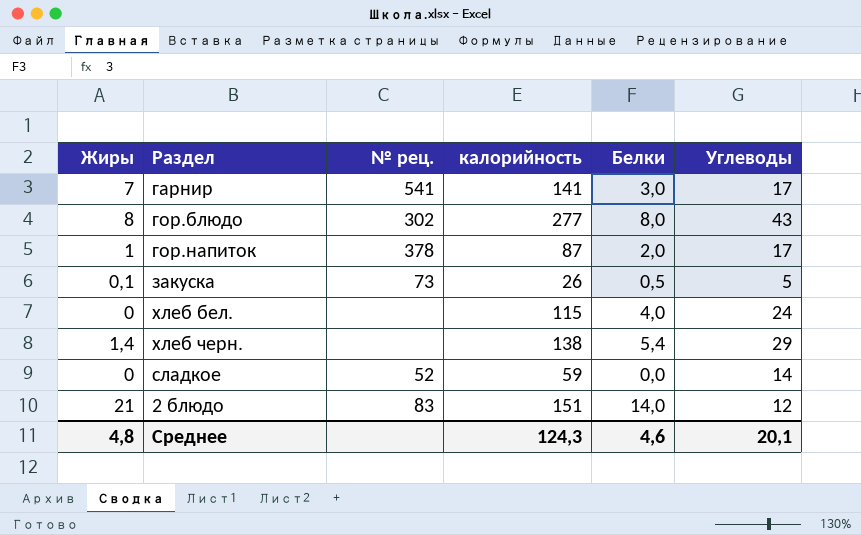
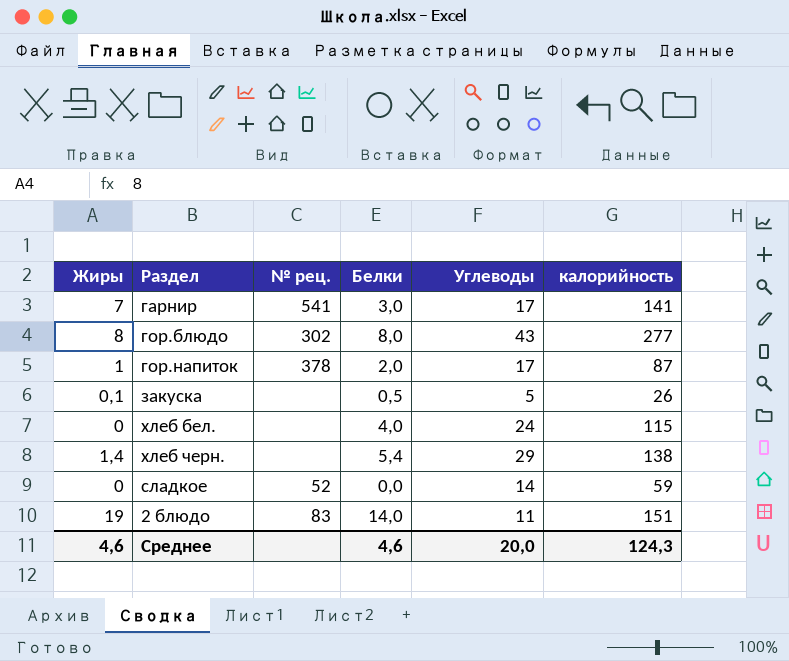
column калорийность | position: 4 -> 6
закуска | № рец.: 73 -> none
2 блюдо | Жиры: 21 -> 19
2 блюдо | Углеводы: 12 -> 11
Среднее | Жиры: 4,8 -> 4,6
Среднее | Углеводы: 20,1 -> 20,0

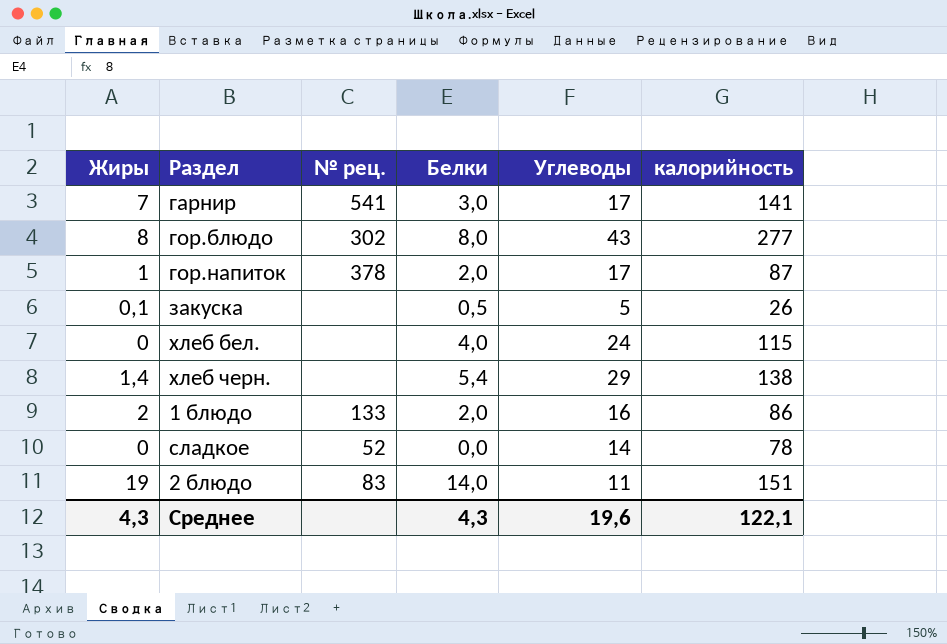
row 1 блюдо: none -> 2 | 133 | 2,0 | 16 | 86
сладкое | калорийность: 59 -> 78
Среднее | Жиры: 4,6 -> 4,3
Среднее | Белки: 4,6 -> 4,3
Среднее | Углеводы: 20,0 -> 19,6
Среднее | калорийность: 124,3 -> 122,1

